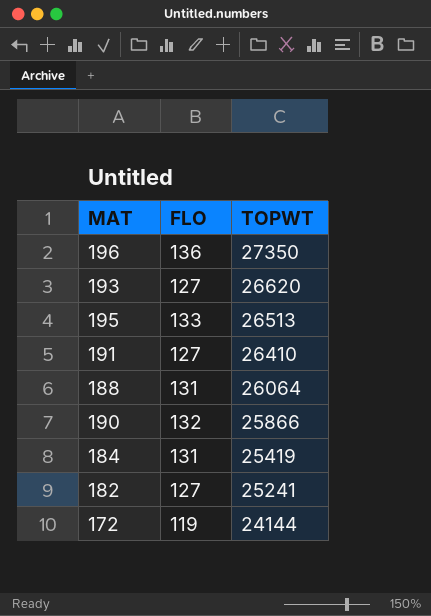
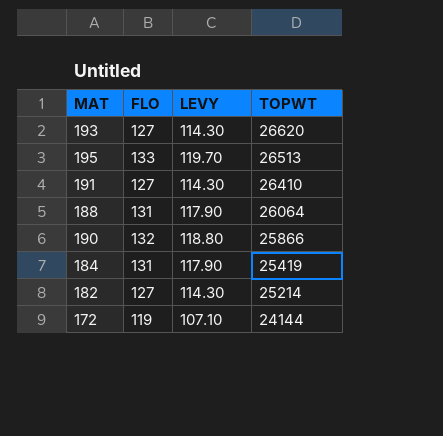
column LEVY | formula: none -> [FLO] * 0.9
row 196: 136 | 27350 -> none
182 | TOPWT: 25241 -> 25214

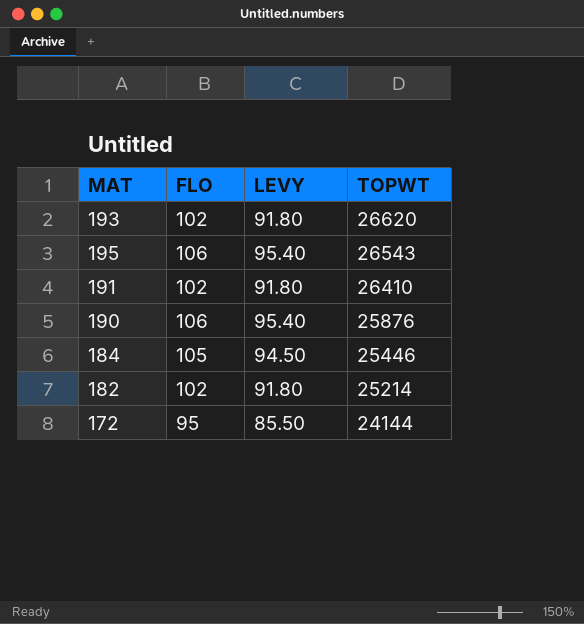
row 188: 131 | 117.90 | 26064 -> none
193 | FLO: 127 -> 102
193 | LEVY: 114.30 -> 91.80
195 | FLO: 133 -> 106
195 | LEVY: 119.70 -> 95.40
195 | TOPWT: 26513 -> 26543
191 | FLO: 127 -> 102
191 | LEVY: 114.30 -> 91.80
190 | FLO: 132 -> 106
190 | LEVY: 118.80 -> 95.40
190 | TOPWT: 25866 -> 25876
184 | FLO: 131 -> 105
184 | LEVY: 117.90 -> 94.50
184 | TOPWT: 25419 -> 25446
182 | FLO: 127 -> 102
182 | LEVY: 114.30 -> 91.80
172 | FLO: 119 -> 95
172 | LEVY: 107.10 -> 85.50

